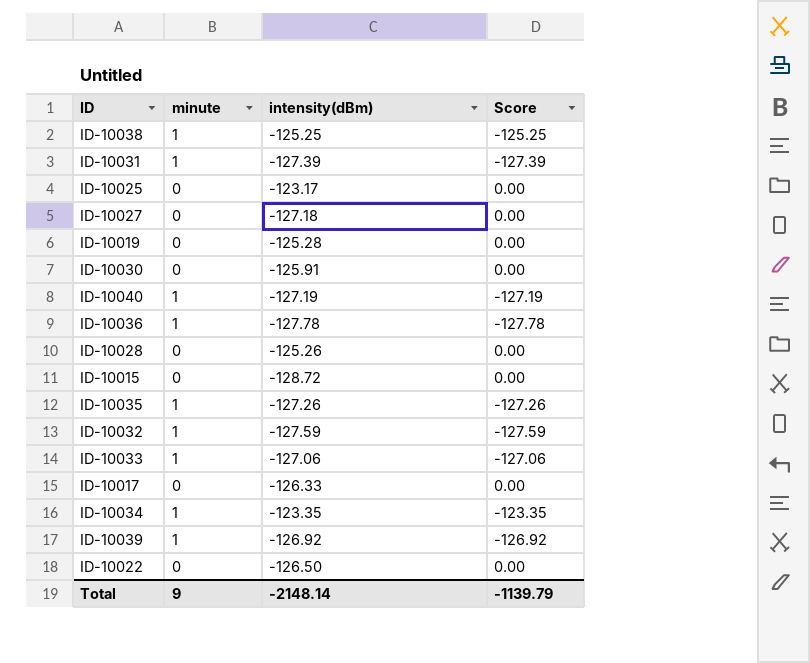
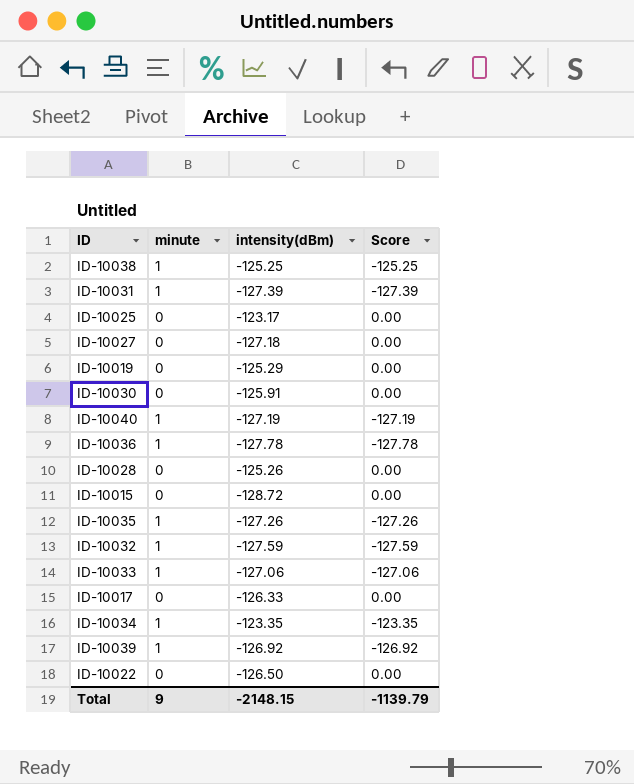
ID-10019 | intensity(dBm): -125.28 -> -125.29
Total | intensity(dBm): -2148.14 -> -2148.15

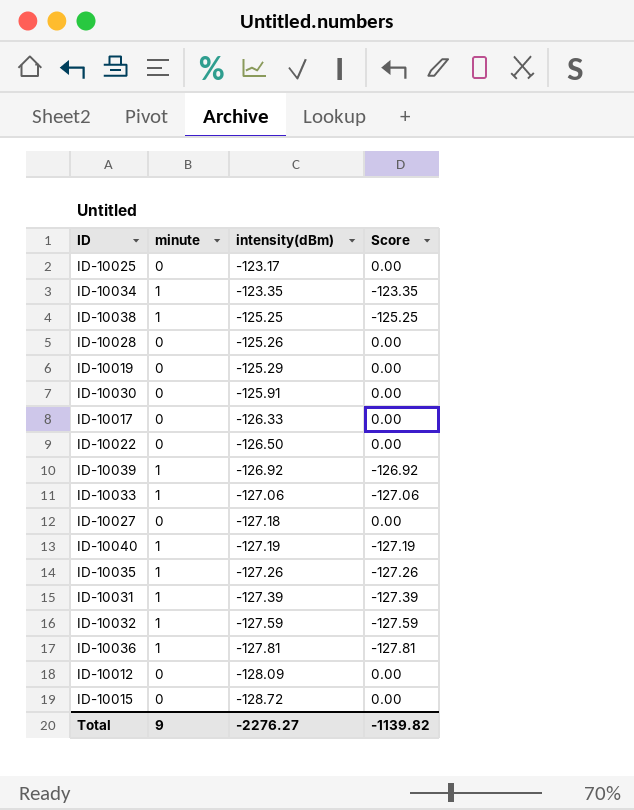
row order: none -> intensity(dBm) descending
ID-10036 | intensity(dBm): -127.78 -> -127.81
ID-10036 | Score: -127.78 -> -127.81
row ID-10012: none -> 0 | -128.09 | 0.00
Total | intensity(dBm): -2148.15 -> -2276.27
Total | Score: -1139.79 -> -1139.82

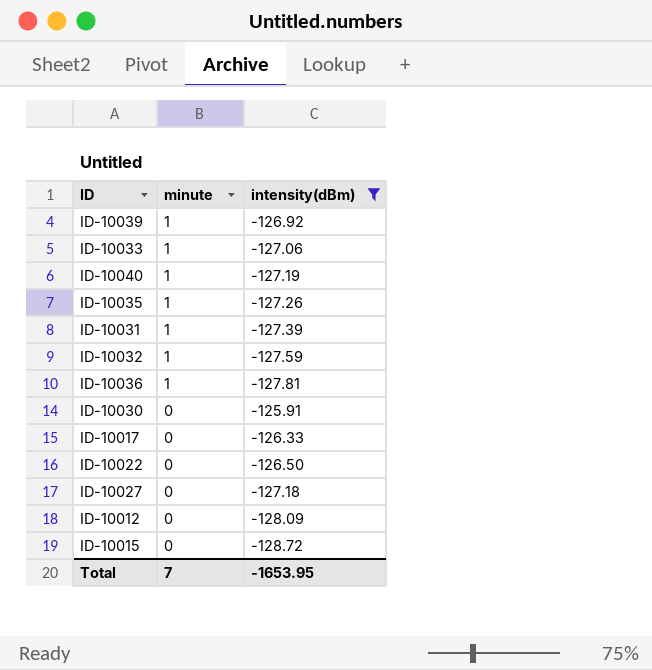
filter: none -> intensity(dBm) <= -125.91
row order: intensity(dBm) descending -> minute descending
column Score | formula: [minute] * [intensity(dBm)] -> none
Total | minute: 9 -> 7
Total | intensity(dBm): -2276.27 -> -1653.95

